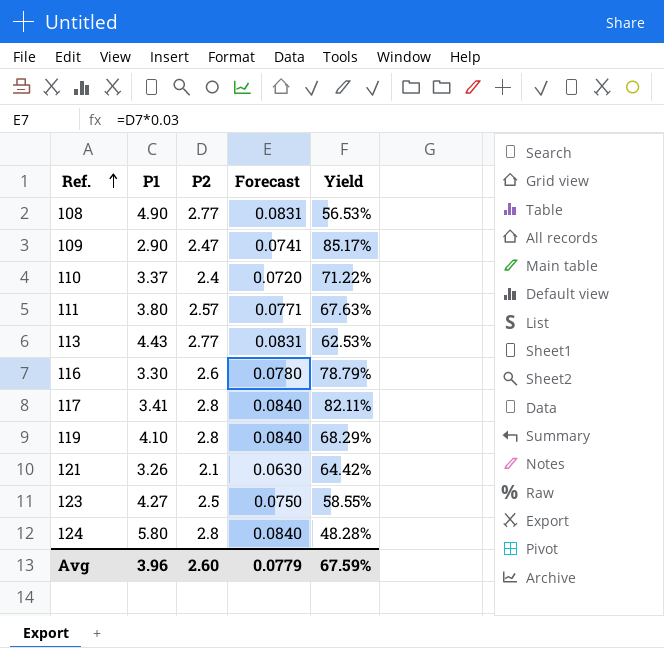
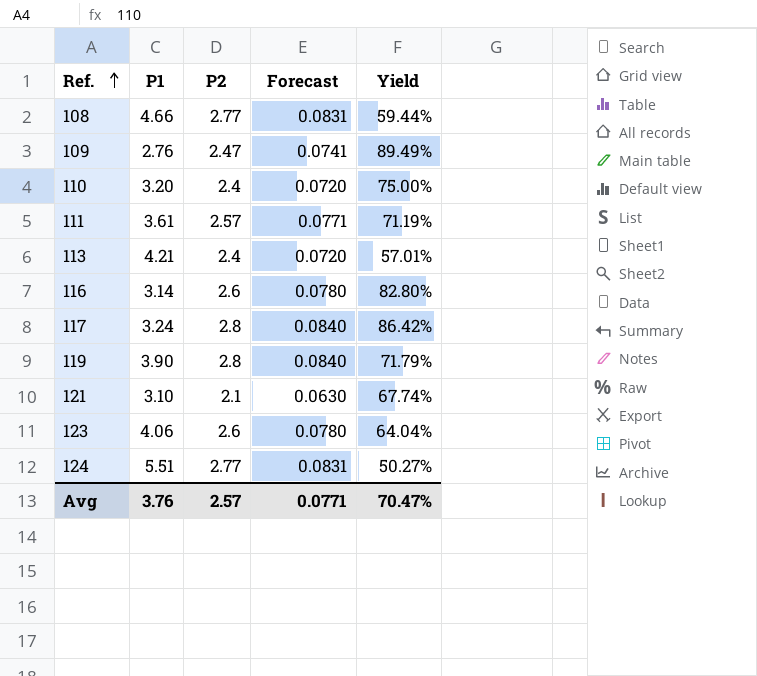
108 | P1: 4.90 -> 4.66
108 | Yield: 56.53% -> 59.44%
109 | P1: 2.90 -> 2.76
109 | Yield: 85.17% -> 89.49%
110 | P1: 3.37 -> 3.20
110 | Yield: 71.22% -> 75.00%
111 | P1: 3.80 -> 3.61
111 | Yield: 67.63% -> 71.19%
113 | P1: 4.43 -> 4.21
113 | P2: 2.77 -> 2.4
113 | Forecast: 0.0831 -> 0.0720
113 | Yield: 62.53% -> 57.01%
116 | P1: 3.30 -> 3.14
116 | Yield: 78.79% -> 82.80%
117 | P1: 3.41 -> 3.24
117 | Yield: 82.11% -> 86.42%
119 | P1: 4.10 -> 3.90
119 | Yield: 68.29% -> 71.79%
121 | P1: 3.26 -> 3.10
121 | Yield: 64.42% -> 67.74%
123 | P1: 4.27 -> 4.06
123 | P2: 2.5 -> 2.6
123 | Forecast: 0.0750 -> 0.0780
123 | Yield: 58.55% -> 64.04%
124 | P1: 5.80 -> 5.51
124 | P2: 2.8 -> 2.77
124 | Forecast: 0.0840 -> 0.0831
124 | Yield: 48.28% -> 50.27%
Avg | P1: 3.96 -> 3.76
Avg | P2: 2.60 -> 2.57
Avg | Forecast: 0.0779 -> 0.0771
Avg | Yield: 67.59% -> 70.47%

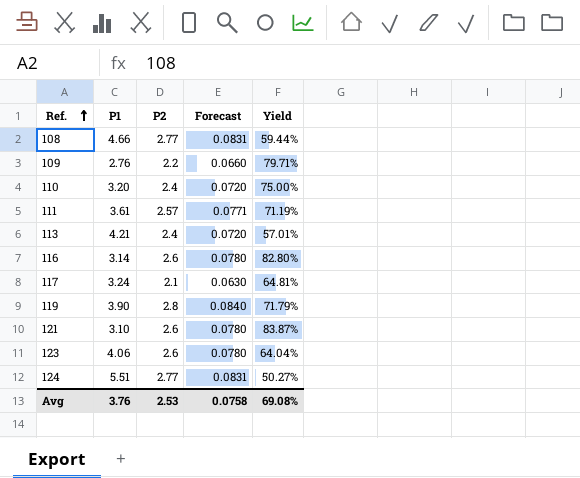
109 | P2: 2.47 -> 2.2
109 | Forecast: 0.0741 -> 0.0660
109 | Yield: 89.49% -> 79.71%
117 | P2: 2.8 -> 2.1
117 | Forecast: 0.0840 -> 0.0630
117 | Yield: 86.42% -> 64.81%
121 | P2: 2.1 -> 2.6
121 | Forecast: 0.0630 -> 0.0780
121 | Yield: 67.74% -> 83.87%
Avg | P2: 2.57 -> 2.53
Avg | Forecast: 0.0771 -> 0.0758
Avg | Yield: 70.47% -> 69.08%

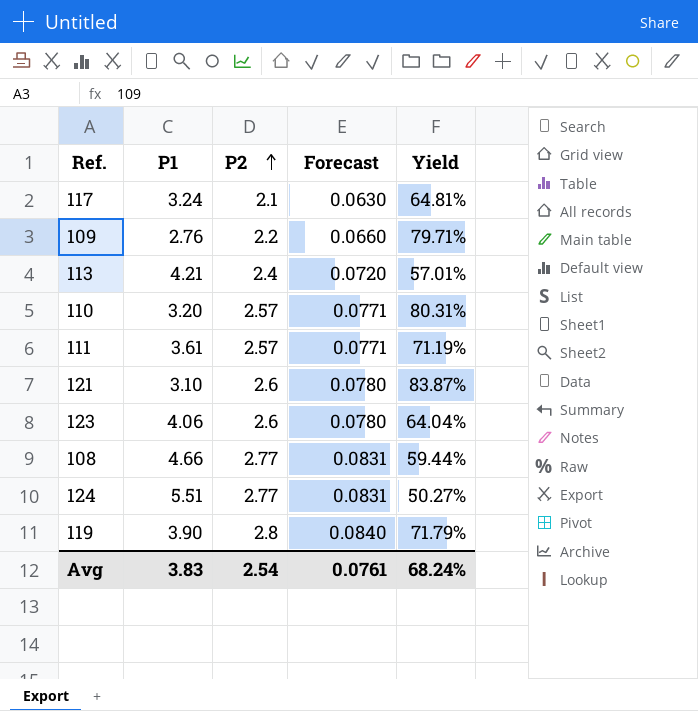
row order: Ref. ascending -> P2 ascending
row 116: 3.14 | 2.6 | 0.0780 | 82.80% -> none
110 | P2: 2.4 -> 2.57
110 | Forecast: 0.0720 -> 0.0771
110 | Yield: 75.00% -> 80.31%
Avg | P1: 3.76 -> 3.83
Avg | P2: 2.53 -> 2.54
Avg | Forecast: 0.0758 -> 0.0761
Avg | Yield: 69.08% -> 68.24%

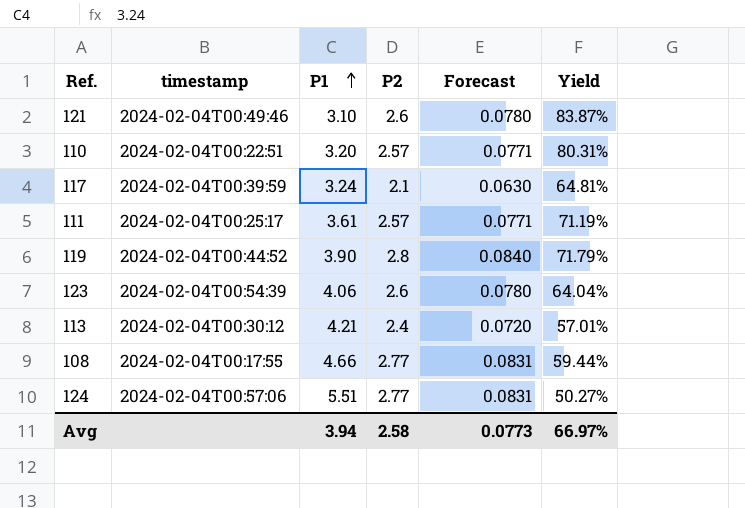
row order: P2 ascending -> P1 ascending
column timestamp | position: none -> 2
row 109: 2.76 | 2.2 | 0.0660 | 79.71% -> none
Avg | P1: 3.83 -> 3.94
Avg | P2: 2.54 -> 2.58
Avg | Forecast: 0.0761 -> 0.0773
Avg | Yield: 68.24% -> 66.97%

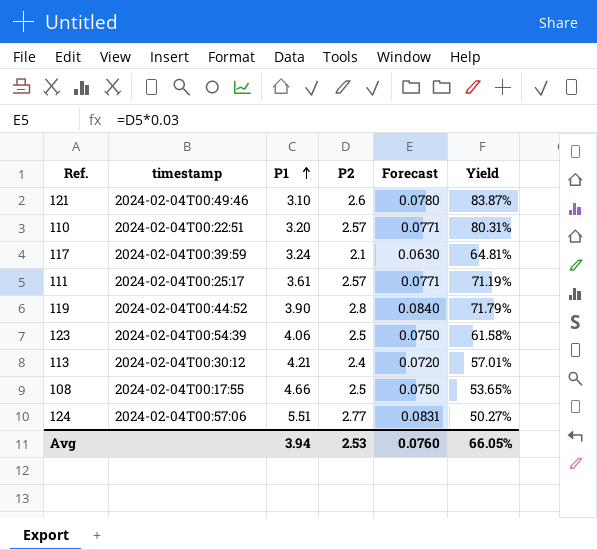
123 | P2: 2.6 -> 2.5
123 | Forecast: 0.0780 -> 0.0750
123 | Yield: 64.04% -> 61.58%
108 | P2: 2.77 -> 2.5
108 | Forecast: 0.0831 -> 0.0750
108 | Yield: 59.44% -> 53.65%
Avg | P2: 2.58 -> 2.53
Avg | Forecast: 0.0773 -> 0.0760
Avg | Yield: 66.97% -> 66.05%

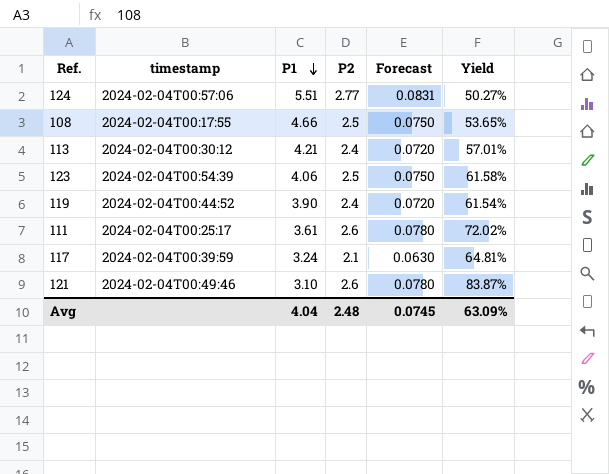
row order: P1 ascending -> P1 descending
row 110: 2024-02-04T00:22:51 | 3.20 | 2.57 | 0.0771 | 80.31% -> none
119 | P2: 2.8 -> 2.4
119 | Forecast: 0.0840 -> 0.0720
119 | Yield: 71.79% -> 61.54%
111 | P2: 2.57 -> 2.6
111 | Forecast: 0.0771 -> 0.0780
111 | Yield: 71.19% -> 72.02%
Avg | P1: 3.94 -> 4.04
Avg | P2: 2.53 -> 2.48
Avg | Forecast: 0.0760 -> 0.0745
Avg | Yield: 66.05% -> 63.09%

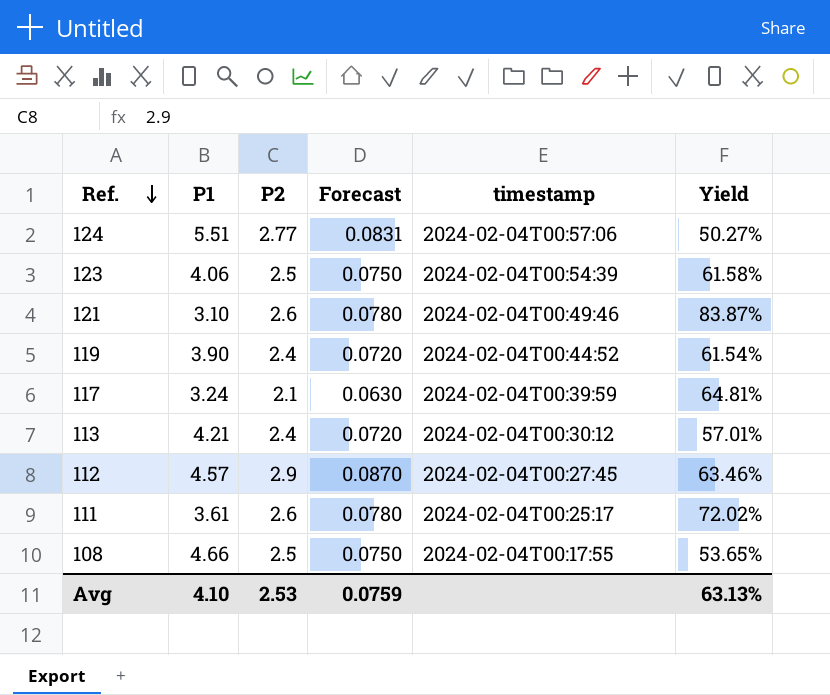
row order: P1 descending -> Ref. descending
column timestamp | position: 2 -> 5
row 112: none -> 4.57 | 2.9 | 0.0870 | 2024-02-04T00:27:45 | 63.46%
Avg | P1: 4.04 -> 4.10
Avg | P2: 2.48 -> 2.53
Avg | Forecast: 0.0745 -> 0.0759
Avg | Yield: 63.09% -> 63.13%

